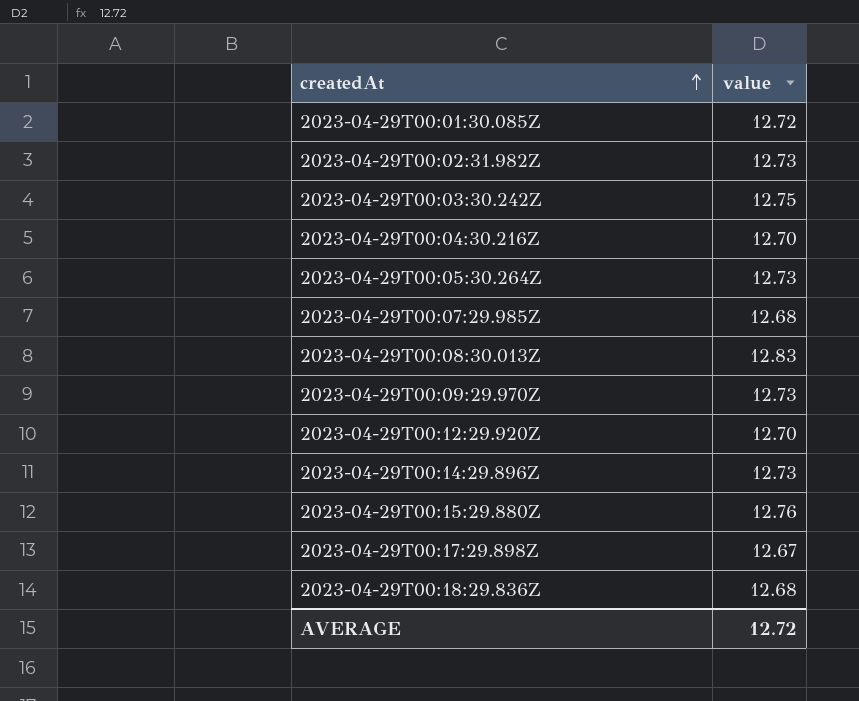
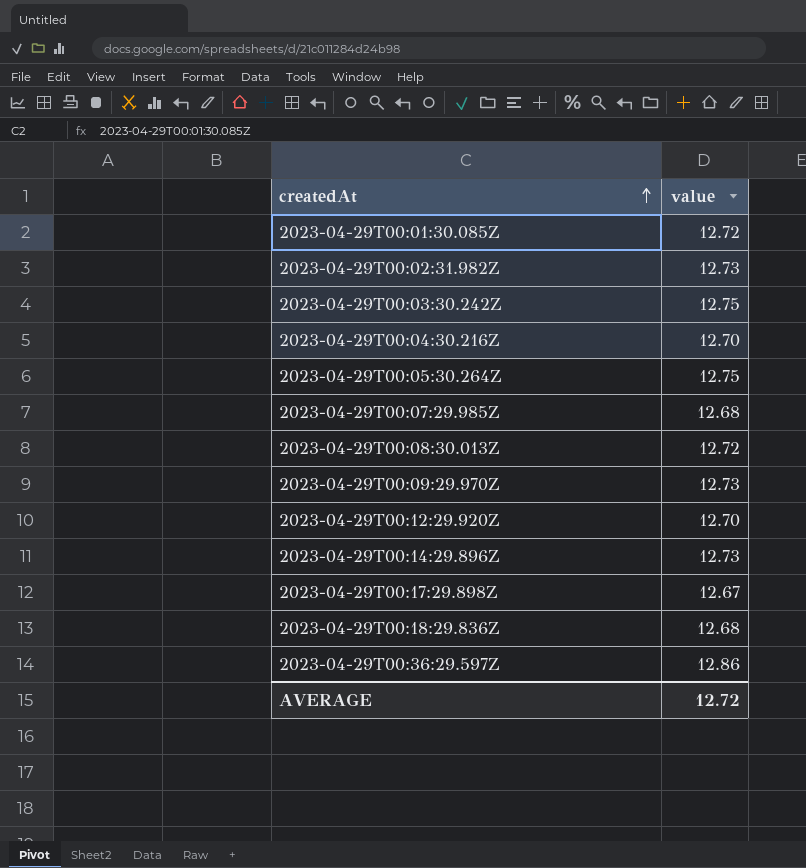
row 2023-04-29T00:15:29.880Z: 12.76 -> none
2023-04-29T00:05:30.264Z | value: 12.73 -> 12.75
2023-04-29T00:08:30.013Z | value: 12.83 -> 12.72
row 2023-04-29T00:36:29.597Z: none -> 12.86

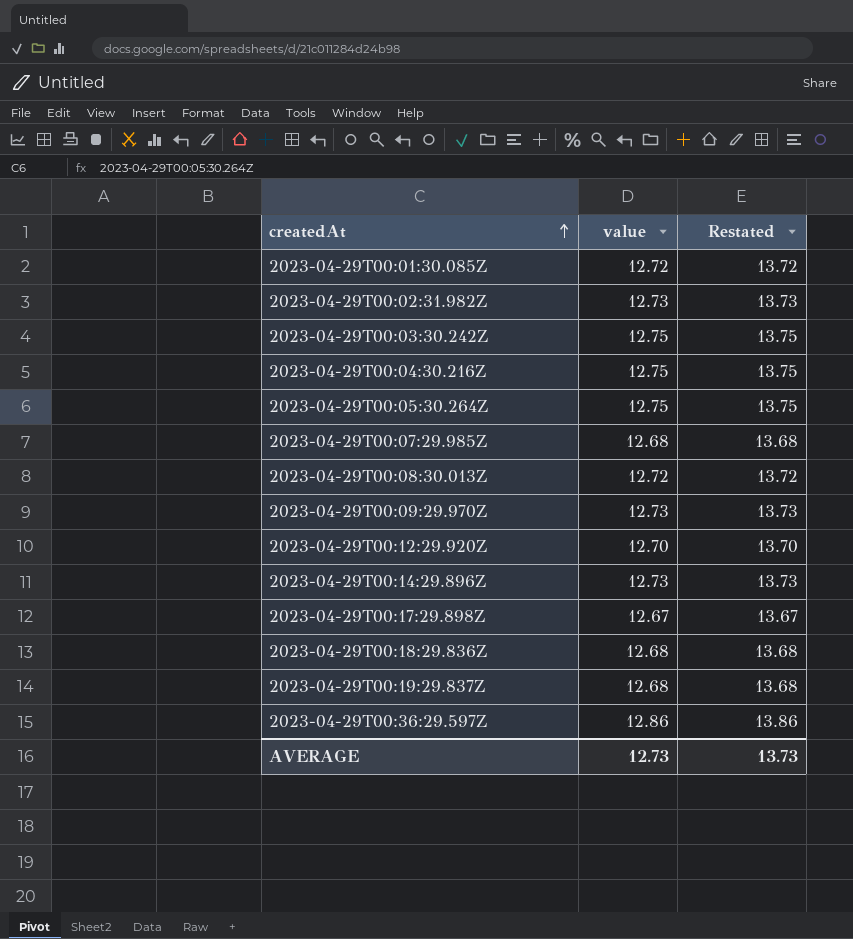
column Restated | formula: none -> [value] + 1
2023-04-29T00:04:30.216Z | value: 12.70 -> 12.75
row 2023-04-29T00:19:29.837Z: none -> 12.68 | 13.68
AVERAGE | value: 12.72 -> 12.73

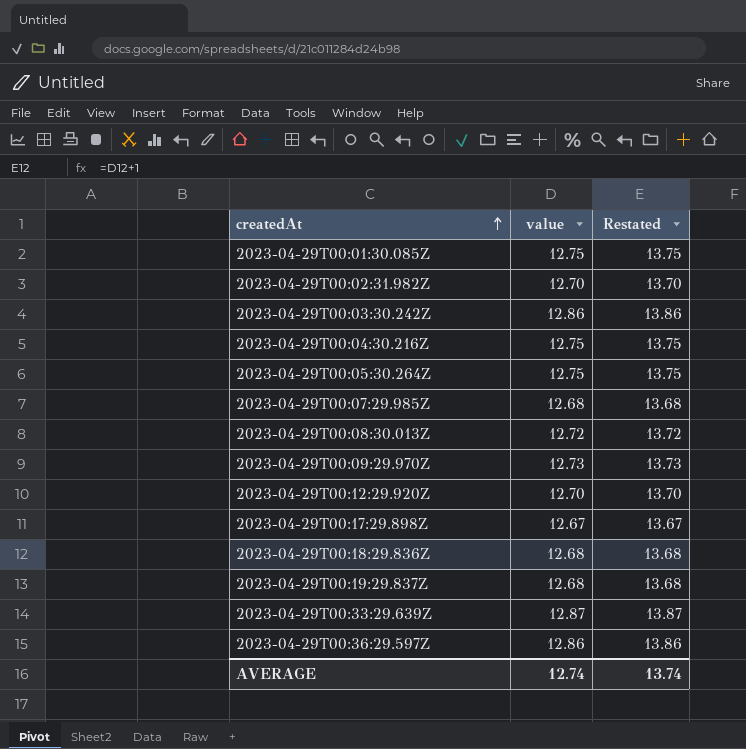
row 2023-04-29T00:14:29.896Z: 12.73 | 13.73 -> none
2023-04-29T00:01:30.085Z | value: 12.72 -> 12.75
2023-04-29T00:01:30.085Z | Restated: 13.72 -> 13.75
2023-04-29T00:02:31.982Z | value: 12.73 -> 12.70
2023-04-29T00:02:31.982Z | Restated: 13.73 -> 13.70
2023-04-29T00:03:30.242Z | value: 12.75 -> 12.86
2023-04-29T00:03:30.242Z | Restated: 13.75 -> 13.86
row 2023-04-29T00:33:29.639Z: none -> 12.87 | 13.87
AVERAGE | value: 12.73 -> 12.74
AVERAGE | Restated: 13.73 -> 13.74

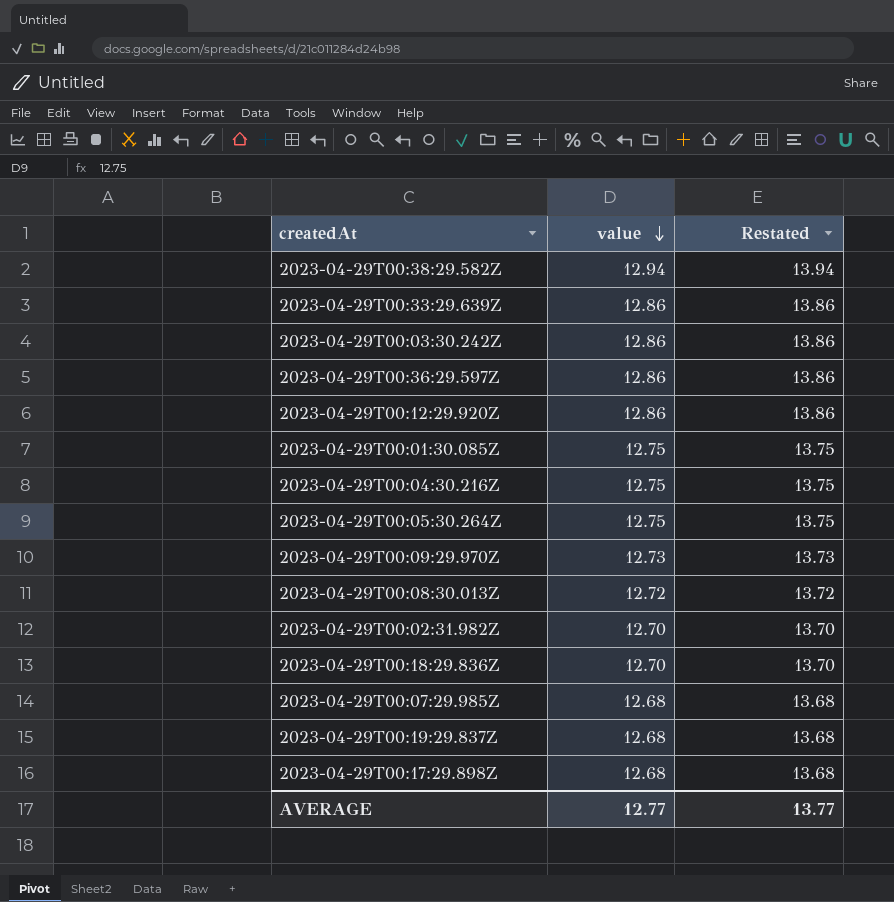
row order: createdAt ascending -> value descending
row 2023-04-29T00:38:29.582Z: none -> 12.94 | 13.94
2023-04-29T00:33:29.639Z | value: 12.87 -> 12.86
2023-04-29T00:33:29.639Z | Restated: 13.87 -> 13.86
2023-04-29T00:12:29.920Z | value: 12.70 -> 12.86
2023-04-29T00:12:29.920Z | Restated: 13.70 -> 13.86
2023-04-29T00:18:29.836Z | value: 12.68 -> 12.70
2023-04-29T00:18:29.836Z | Restated: 13.68 -> 13.70
2023-04-29T00:17:29.898Z | value: 12.67 -> 12.68
2023-04-29T00:17:29.898Z | Restated: 13.67 -> 13.68
AVERAGE | value: 12.74 -> 12.77
AVERAGE | Restated: 13.74 -> 13.77

